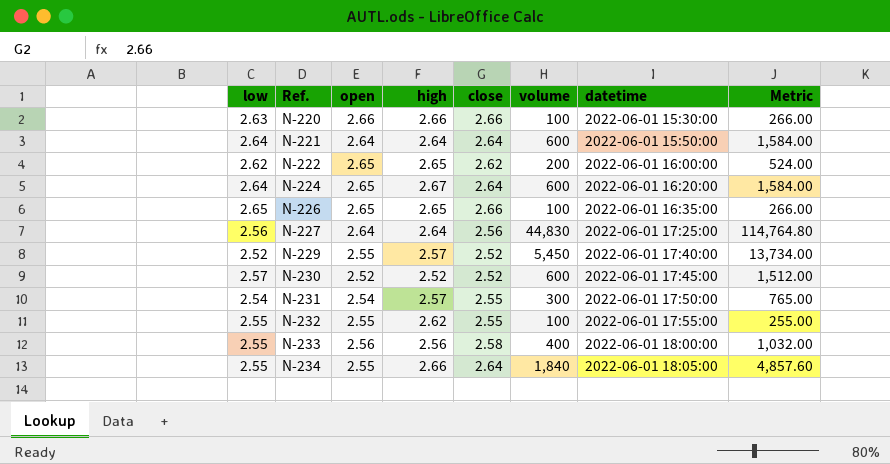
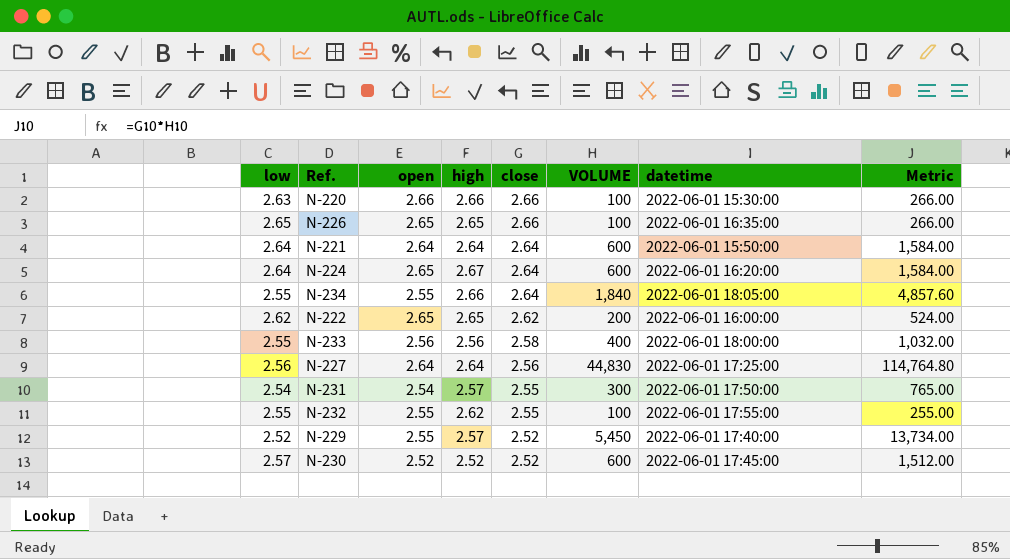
row order: Ref. ascending -> close descending
column name: volume -> VOLUME

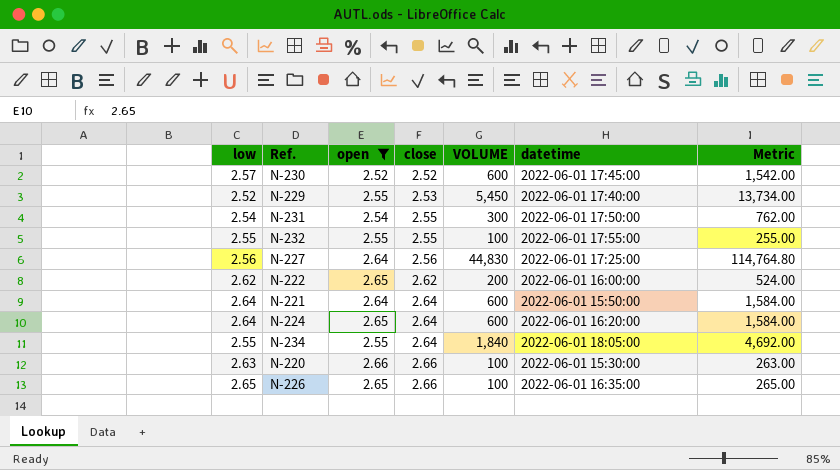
filter: none -> open != 2.56
row order: close descending -> close ascending
column high | position: 4 -> none
column Metric | formula: [close] * [VOLUME] -> [low] * [VOLUME]
N-229 | close: 2.52 -> 2.53

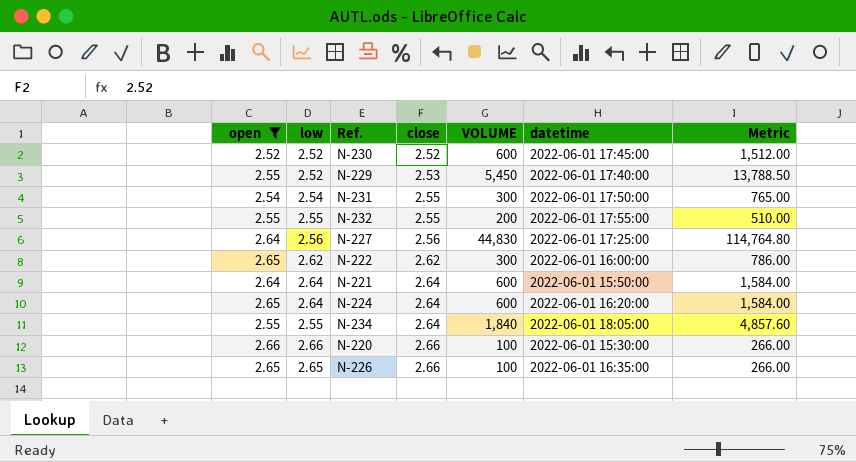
column open | position: 3 -> 1
column Metric | formula: [low] * [VOLUME] -> [close] * [VOLUME]
N-230 | low: 2.57 -> 2.52
N-232 | VOLUME: 100 -> 200
N-222 | VOLUME: 200 -> 300
N-220 | low: 2.63 -> 2.66

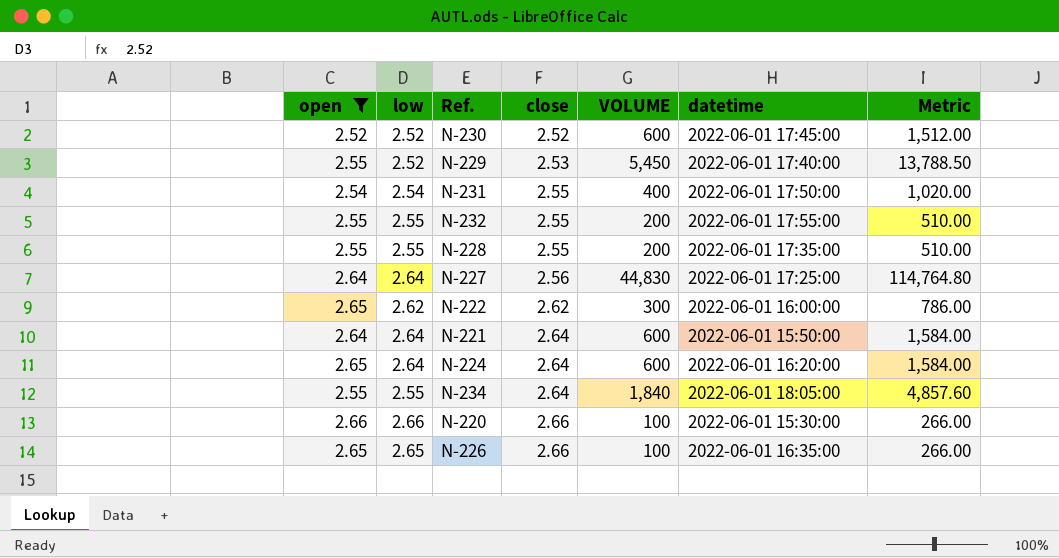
N-231 | VOLUME: 300 -> 400
N-231 | Metric: 765.00 -> 1,020.00
row N-228: none -> 2.55 | 2.55 | 2.55 | 200 | 2022-06-01 17:35:00 | 510.00
N-227 | low: 2.56 -> 2.64

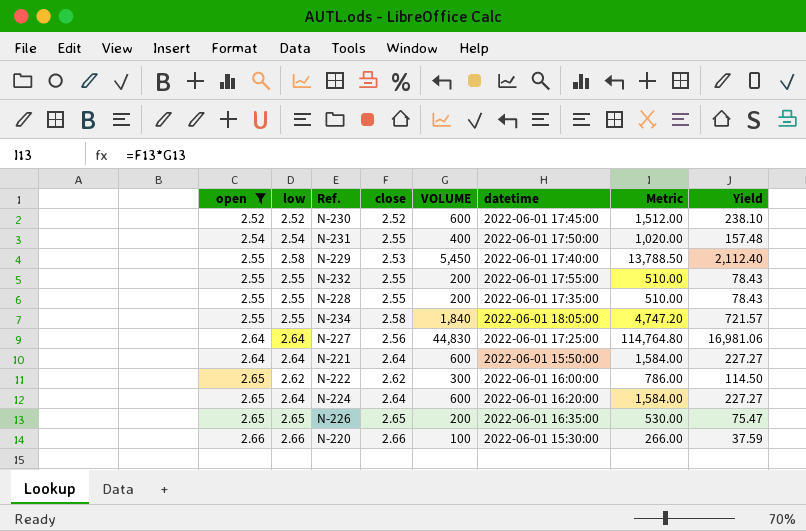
row order: close ascending -> open ascending
column Yield | formula: none -> [VOLUME] / [low]
N-229 | low: 2.52 -> 2.58
N-234 | close: 2.64 -> 2.58
N-234 | Metric: 4,857.60 -> 4,747.20
N-226 | close: 2.66 -> 2.65
N-226 | VOLUME: 100 -> 200
N-226 | Metric: 266.00 -> 530.00

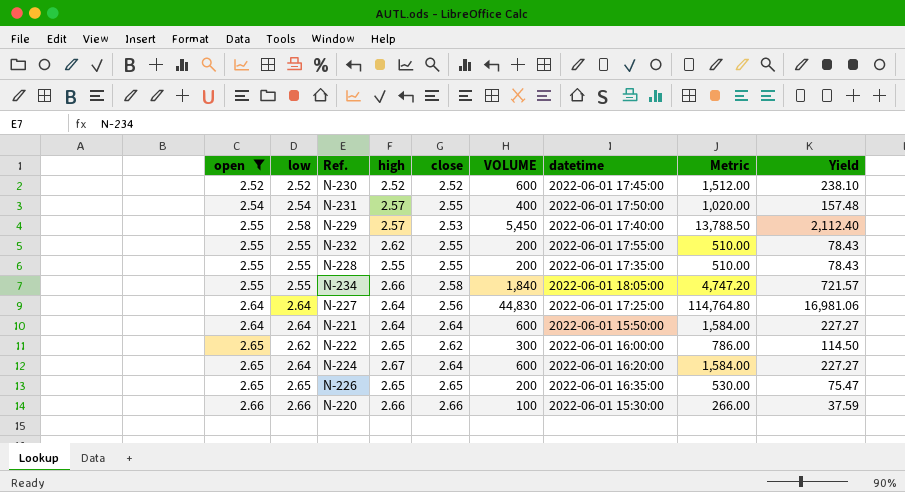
column high | position: none -> 4

